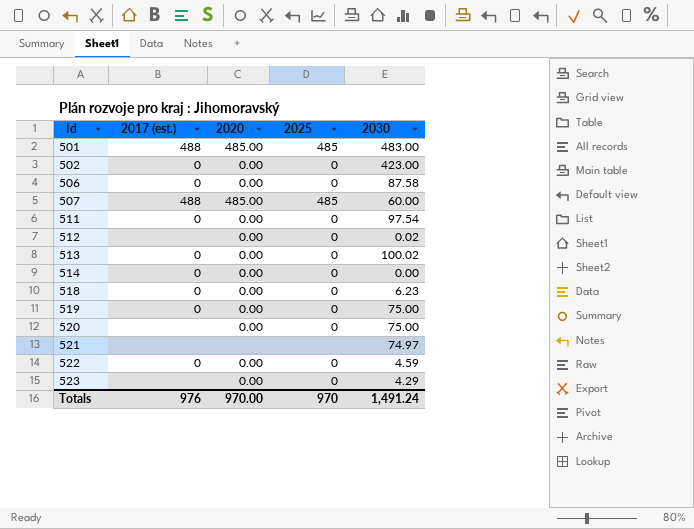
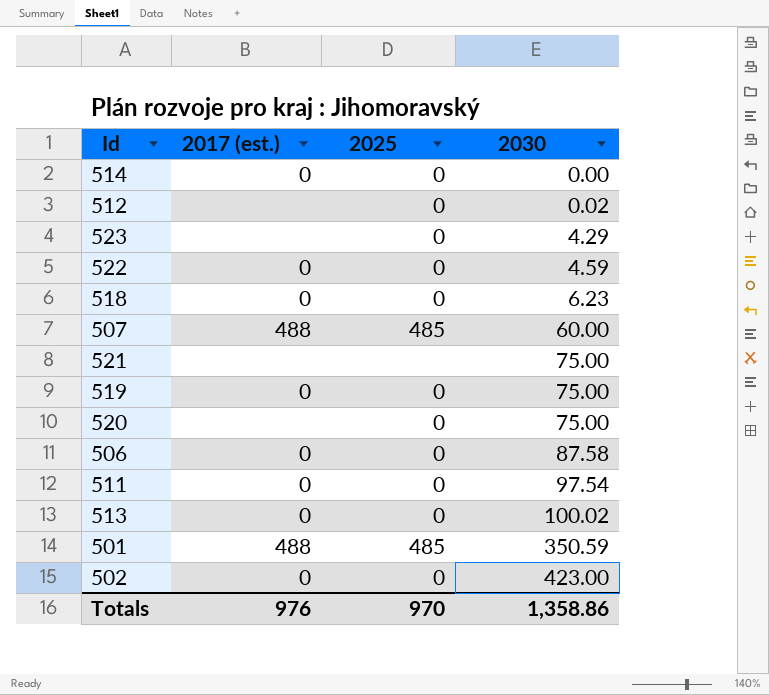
row order: Id ascending -> 2030 ascending
column 2020 | position: 3 -> none
521 | 2030: 74.97 -> 75.00
501 | 2030: 483.00 -> 350.59
Totals | 2030: 1,491.24 -> 1,358.86

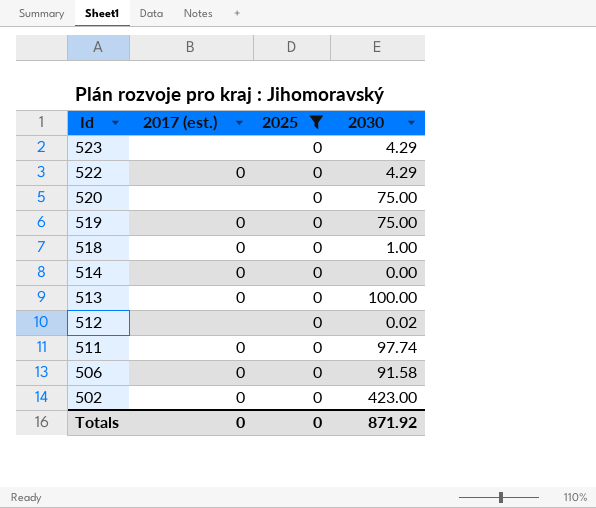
filter: none -> 2025 = 0
row order: 2030 ascending -> Id descending
522 | 2030: 4.59 -> 4.29
518 | 2030: 6.23 -> 1.00
513 | 2030: 100.02 -> 100.00
511 | 2030: 97.54 -> 97.74
506 | 2030: 87.58 -> 91.58
Totals | 2017 (est.): 976 -> 0
Totals | 2025: 970 -> 0
Totals | 2030: 1,358.86 -> 871.92

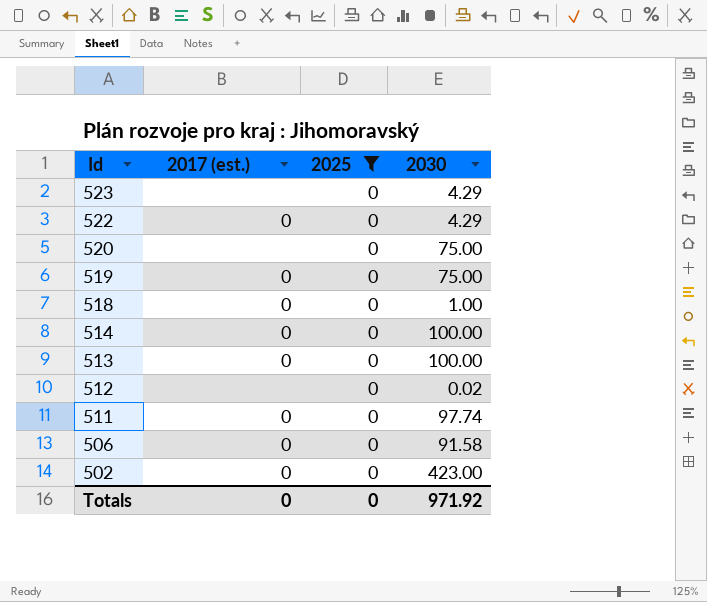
514 | 2030: 0.00 -> 100.00
Totals | 2030: 871.92 -> 971.92

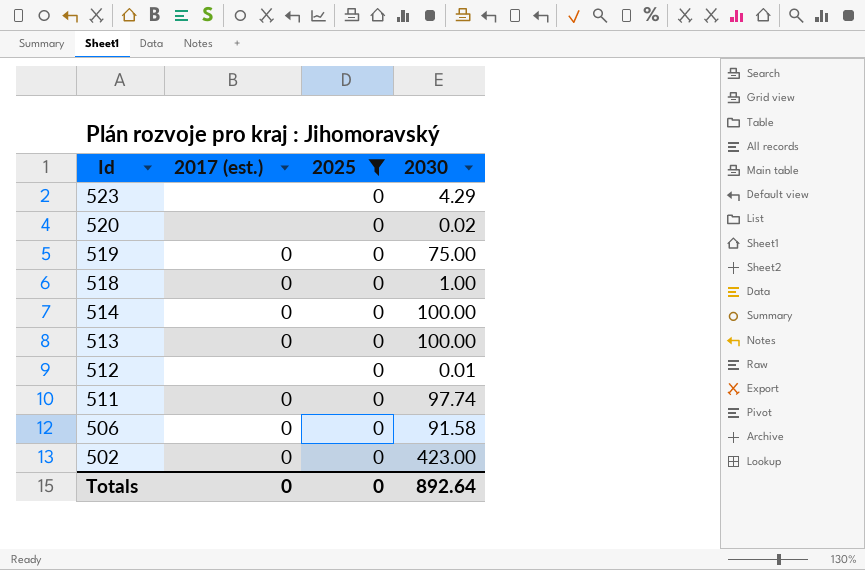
row 522: 0 | 0 | 4.29 -> none
520 | 2030: 75.00 -> 0.02
512 | 2030: 0.02 -> 0.01
Totals | 2030: 971.92 -> 892.64

